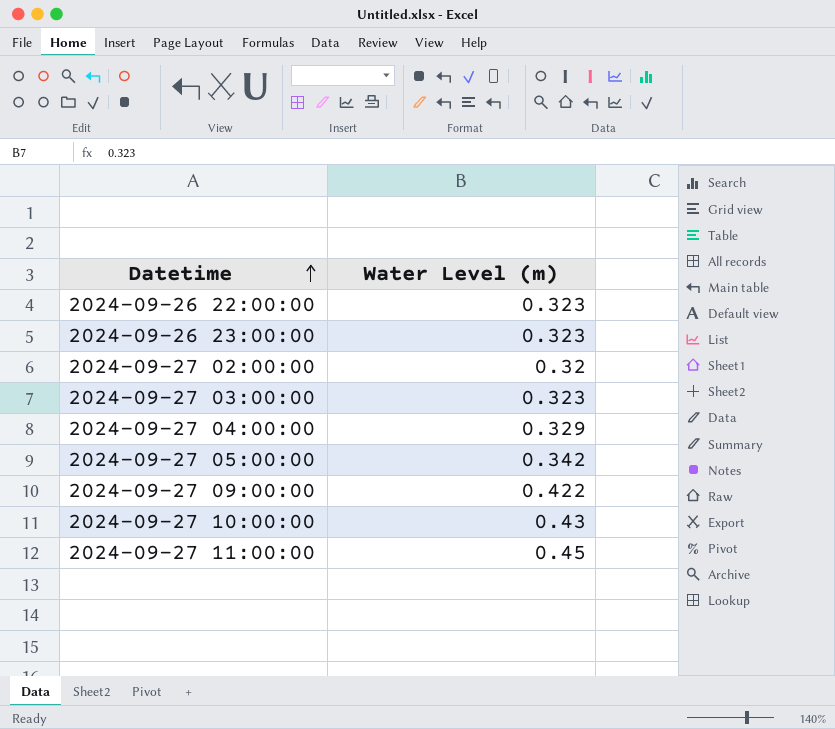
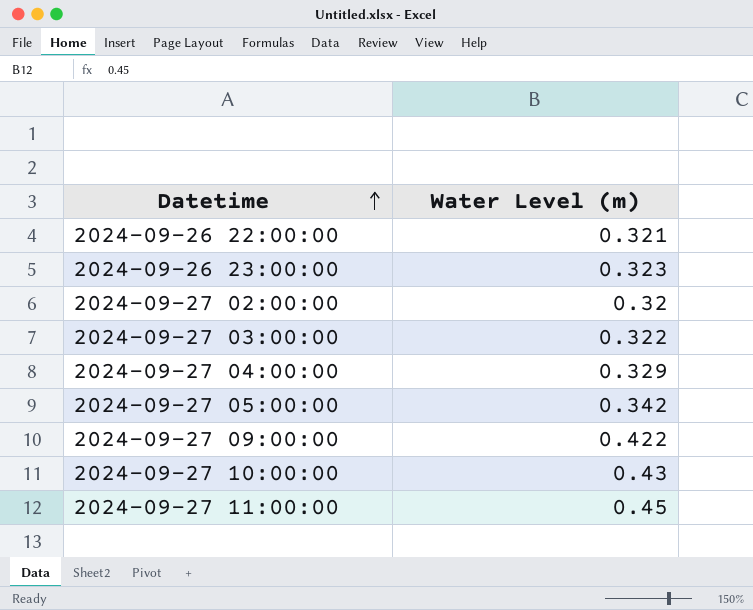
2024-09-26 22:00:00 | Water Level (m): 0.323 -> 0.321
2024-09-27 03:00:00 | Water Level (m): 0.323 -> 0.322

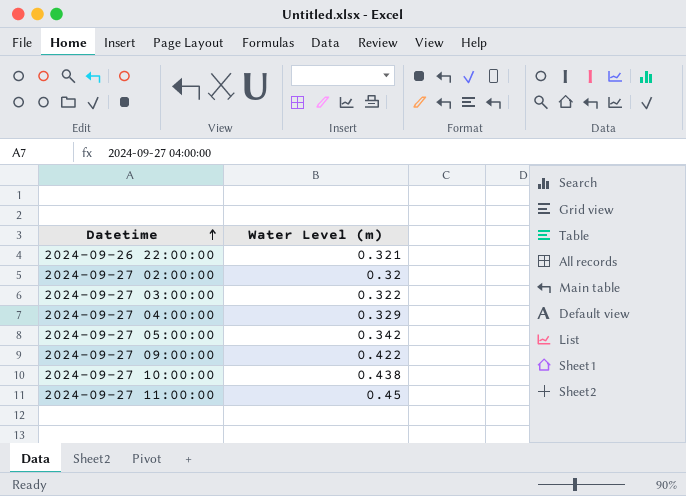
row 2024-09-26 23:00:00: 0.323 -> none
2024-09-27 10:00:00 | Water Level (m): 0.43 -> 0.438

